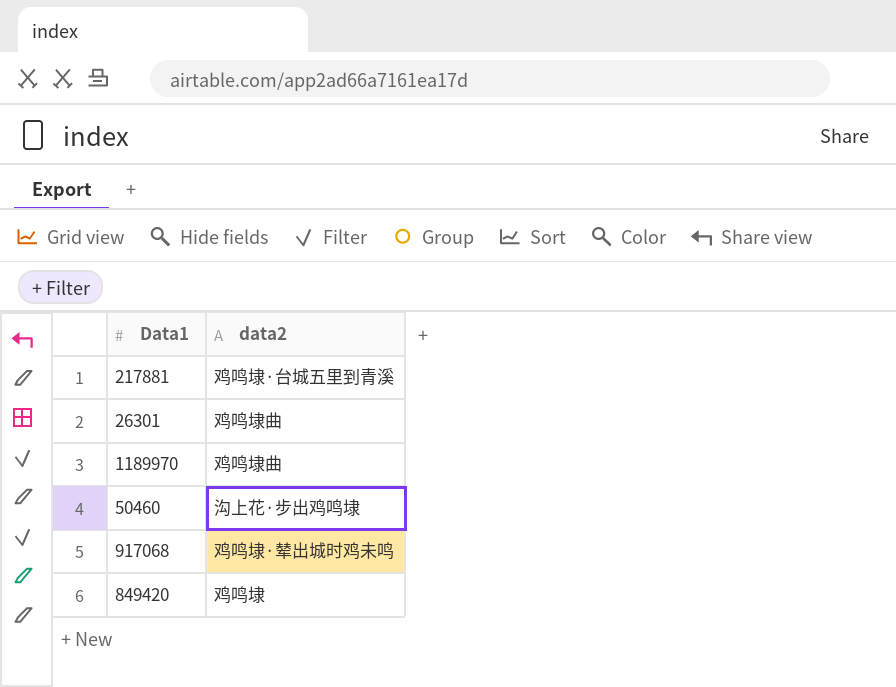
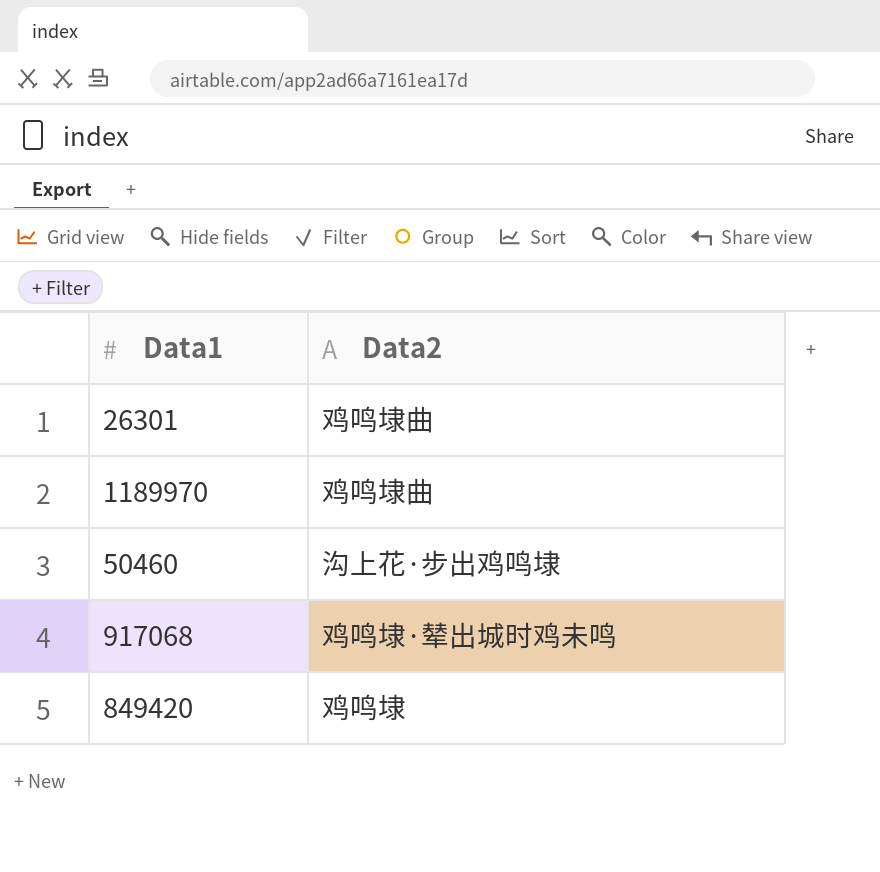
column name: data2 -> Data2
row 217881: 鸡鸣埭·台城五里到青溪 -> none

